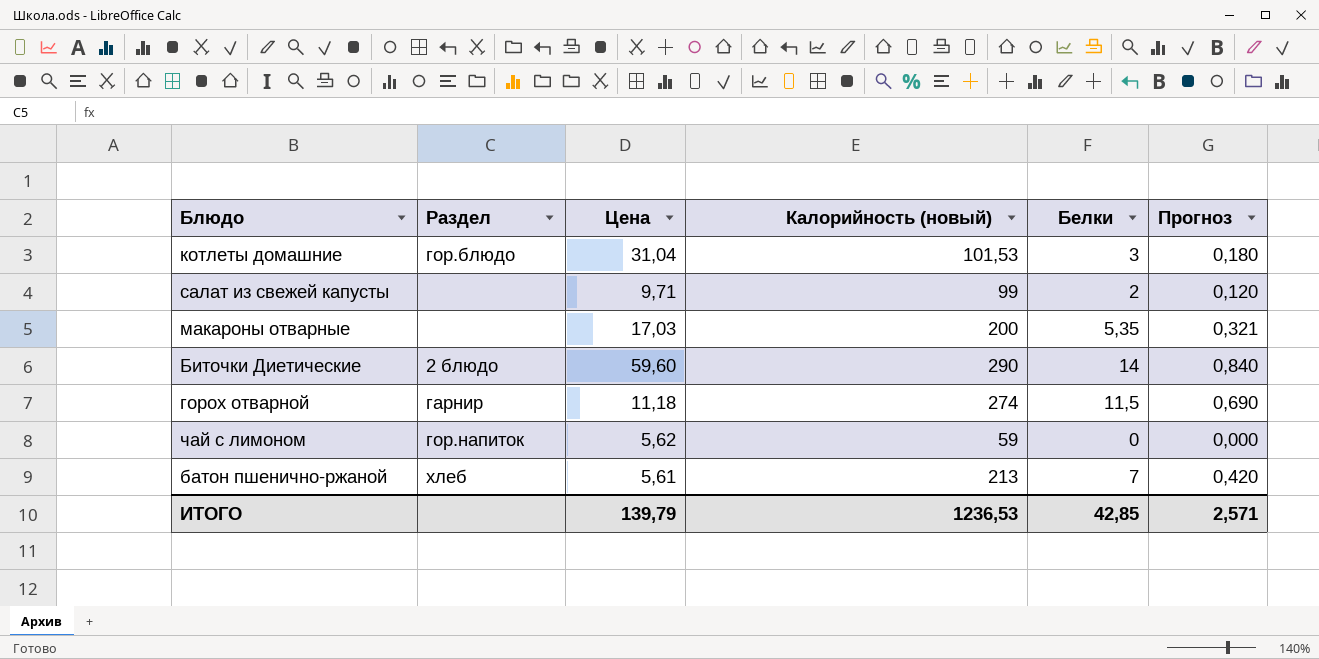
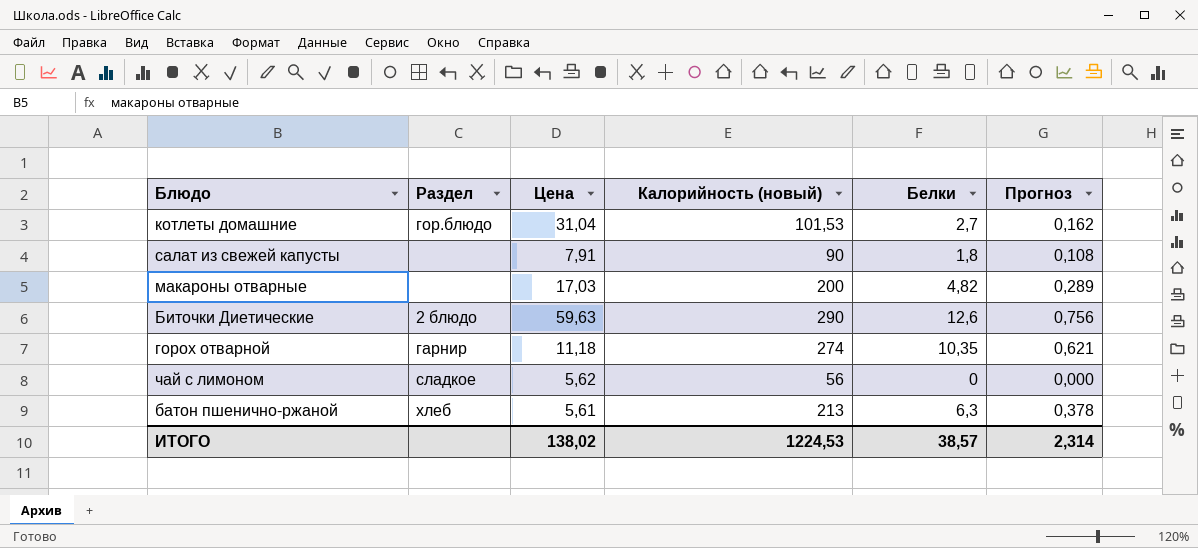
котлеты домашние | Белки: 3 -> 2,7
котлеты домашние | Прогноз: 0,180 -> 0,162
салат из свежей капусты | Цена: 9,71 -> 7,91
салат из свежей капусты | Калорийность (новый): 99 -> 90
салат из свежей капусты | Белки: 2 -> 1,8
салат из свежей капусты | Прогноз: 0,120 -> 0,108
макароны отварные | Белки: 5,35 -> 4,82
макароны отварные | Прогноз: 0,321 -> 0,289
Биточки Диетические | Цена: 59,60 -> 59,63
Биточки Диетические | Белки: 14 -> 12,6
Биточки Диетические | Прогноз: 0,840 -> 0,756
горох отварной | Белки: 11,5 -> 10,35
горох отварной | Прогноз: 0,690 -> 0,621
чай с лимоном | Раздел: гор.напиток -> сладкое
чай с лимоном | Калорийность (новый): 59 -> 56
батон пшенично-ржаной | Белки: 7 -> 6,3
батон пшенично-ржаной | Прогноз: 0,420 -> 0,378
ИТОГО | Цена: 139,79 -> 138,02
ИТОГО | Калорийность (новый): 1236,53 -> 1224,53
ИТОГО | Белки: 42,85 -> 38,57
ИТОГО | Прогноз: 2,571 -> 2,314

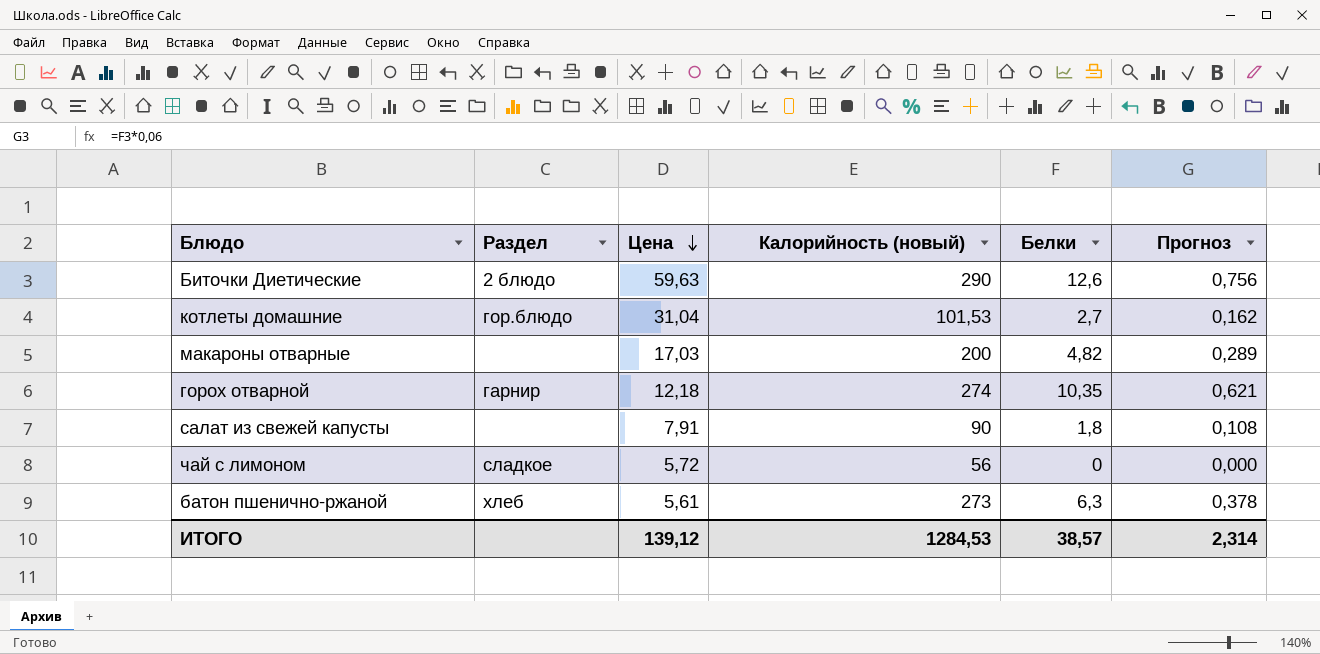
row order: none -> Цена descending
горох отварной | Цена: 11,18 -> 12,18
чай с лимоном | Цена: 5,62 -> 5,72
батон пшенично-ржаной | Калорийность (новый): 213 -> 273
ИТОГО | Цена: 138,02 -> 139,12
ИТОГО | Калорийность (новый): 1224,53 -> 1284,53

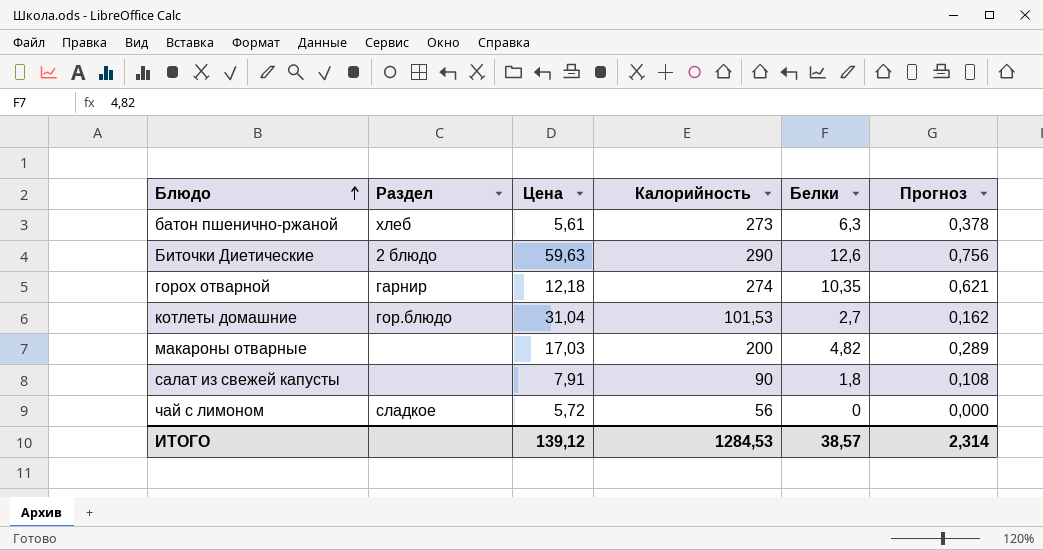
row order: Цена descending -> Блюдо ascending
column name: Калорийность (новый) -> Калорийность

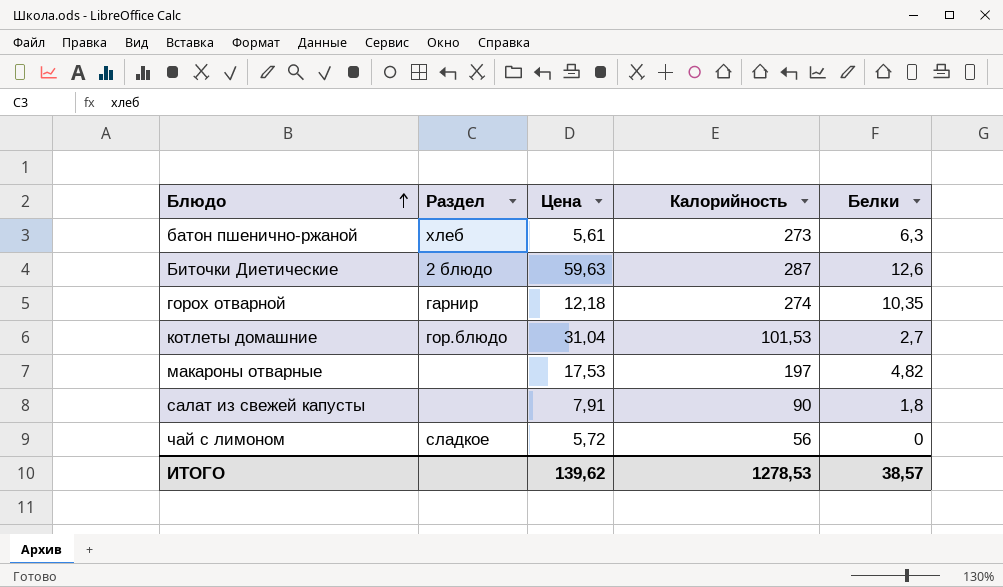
column Прогноз | formula: [Белки] * 0,06 -> none
Биточки Диетические | Калорийность: 290 -> 287
макароны отварные | Цена: 17,03 -> 17,53
макароны отварные | Калорийность: 200 -> 197
ИТОГО | Цена: 139,12 -> 139,62
ИТОГО | Калорийность: 1284,53 -> 1278,53

